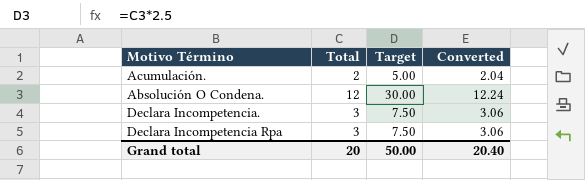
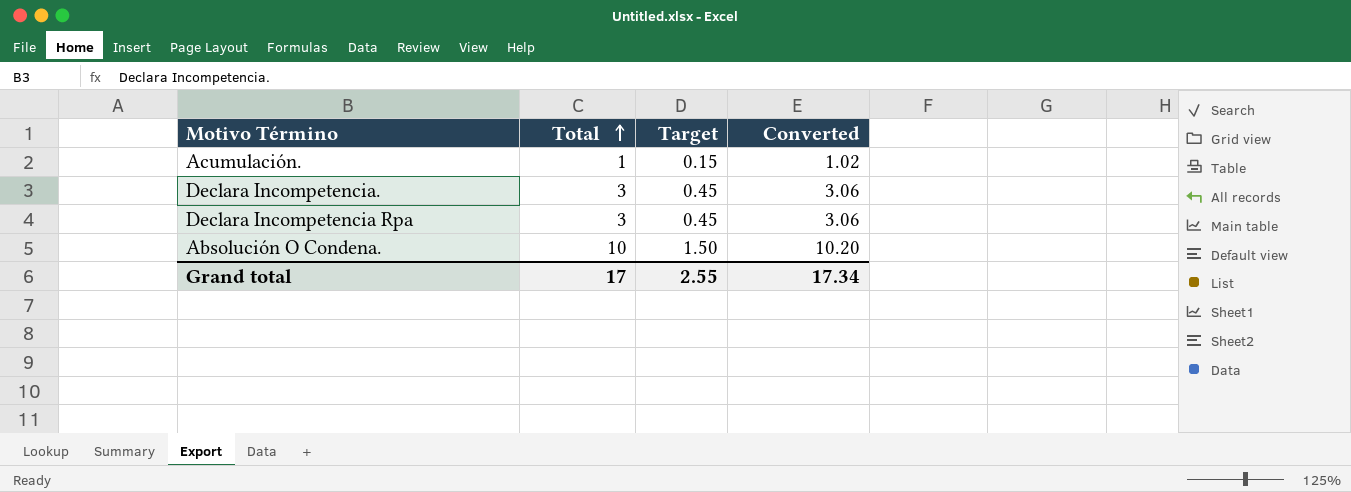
row order: none -> Total ascending
column Target | formula: [Total] * 2.5 -> [Total] * 0.15
Acumulación. | Total: 2 -> 1
Acumulación. | Converted: 2.04 -> 1.02
Absolución O Condena. | Total: 12 -> 10
Absolución O Condena. | Converted: 12.24 -> 10.20
Grand total | Total: 20 -> 17
Grand total | Target: 50.00 -> 2.55
Grand total | Converted: 20.40 -> 17.34

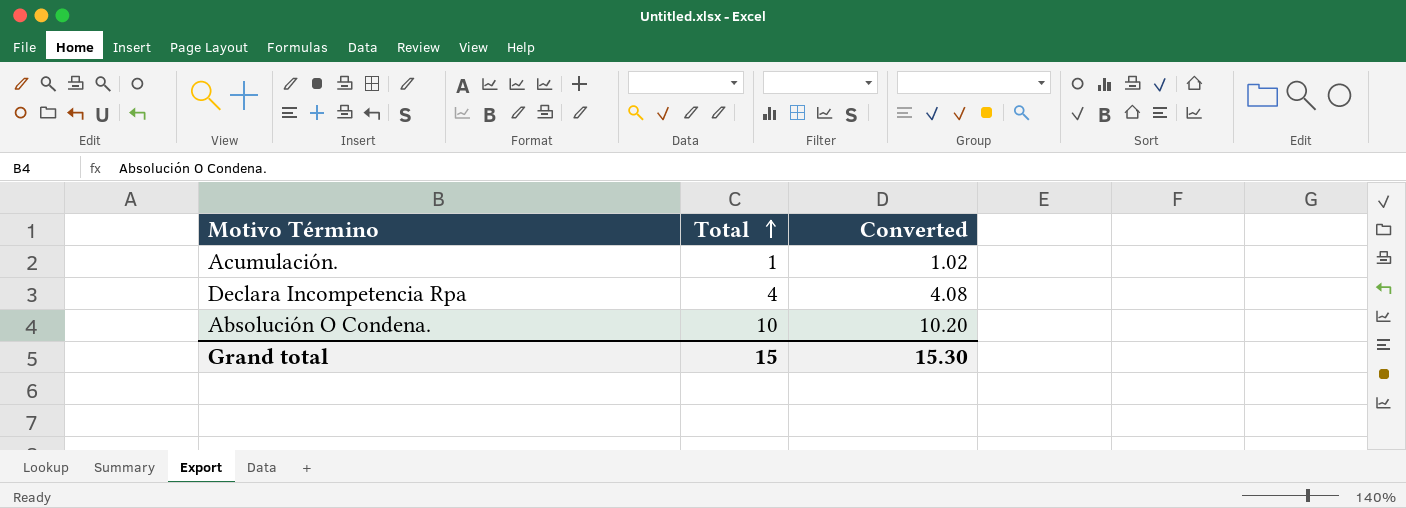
column Target | formula: [Total] * 0.15 -> none
row Declara Incompetencia.: 3 | 0.45 | 3.06 -> none
Declara Incompetencia Rpa | Total: 3 -> 4
Declara Incompetencia Rpa | Converted: 3.06 -> 4.08
Grand total | Total: 17 -> 15
Grand total | Converted: 17.34 -> 15.30

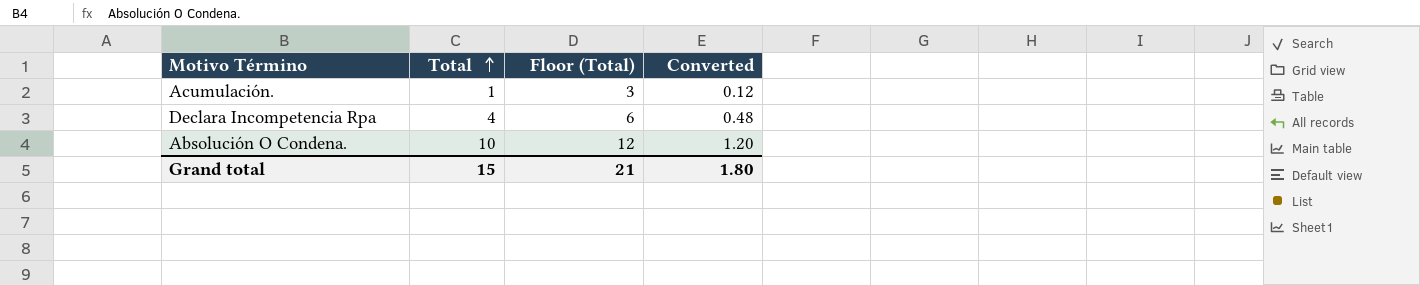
column Floor (Total) | formula: none -> [Total] + 2
column Converted | formula: [Total] * 1.02 -> [Total] * 0.12
Grand total | Converted: 15.30 -> 1.80

